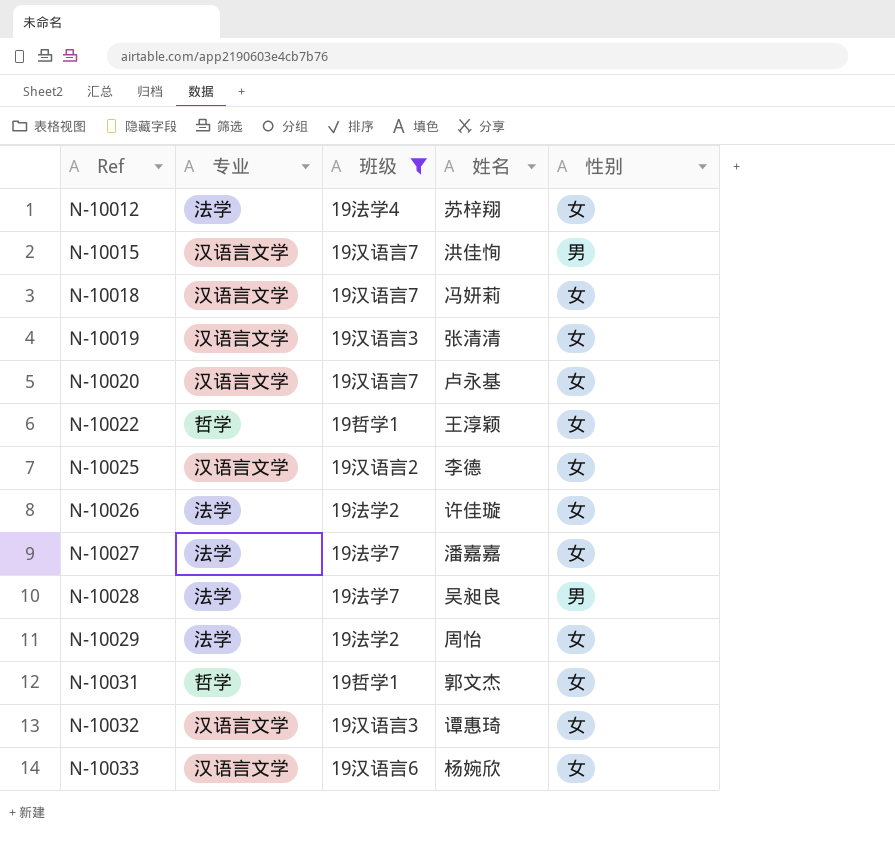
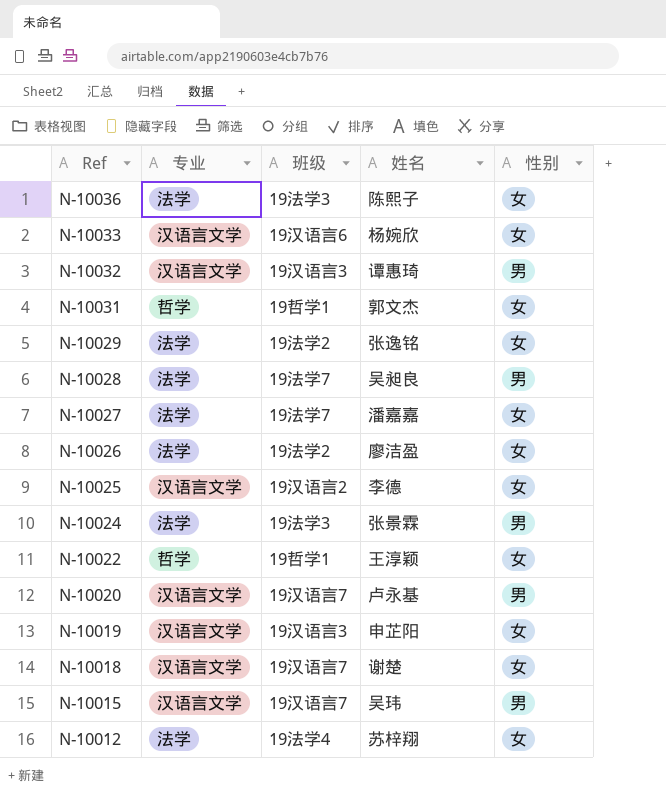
filter: 班级 != 19法学3 -> none
row order: Ref ascending -> Ref descending
N-10032 | 性别: 女 -> 男
N-10029 | 姓名: 周怡 -> 张逸铭
N-10026 | 姓名: 许佳璇 -> 廖洁盈
N-10020 | 性别: 女 -> 男
N-10019 | 姓名: 张清清 -> 申芷阳
N-10018 | 姓名: 冯妍莉 -> 谢楚
N-10015 | 姓名: 洪佳恂 -> 吴玮

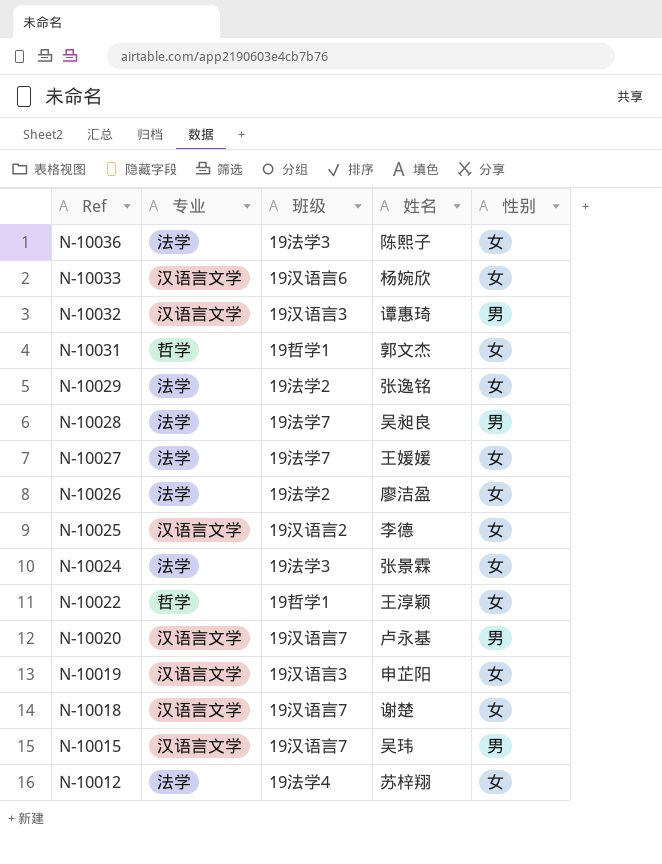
N-10027 | 姓名: 潘嘉嘉 -> 王媛媛
N-10024 | 性别: 男 -> 女

